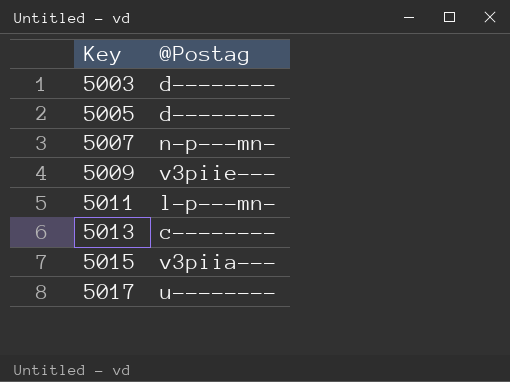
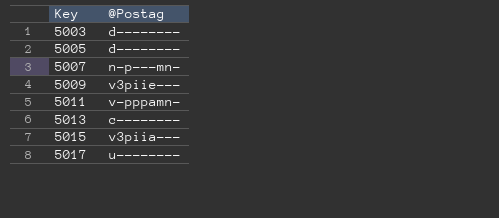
5011 | @Postag: l-p---mn- -> v-pppamn-

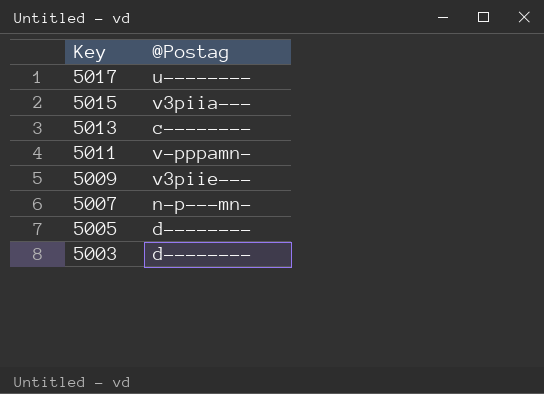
row order: Key ascending -> Key descending

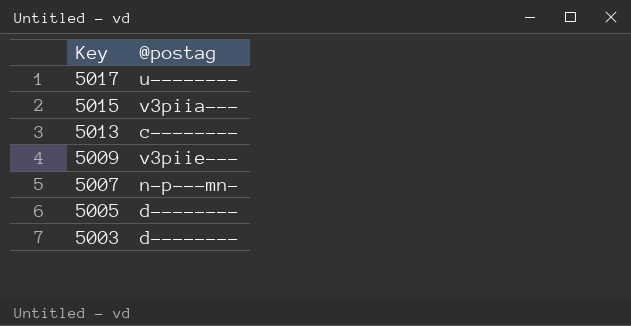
column name: @Postag -> @postag
row 5011: v-pppamn- -> none

